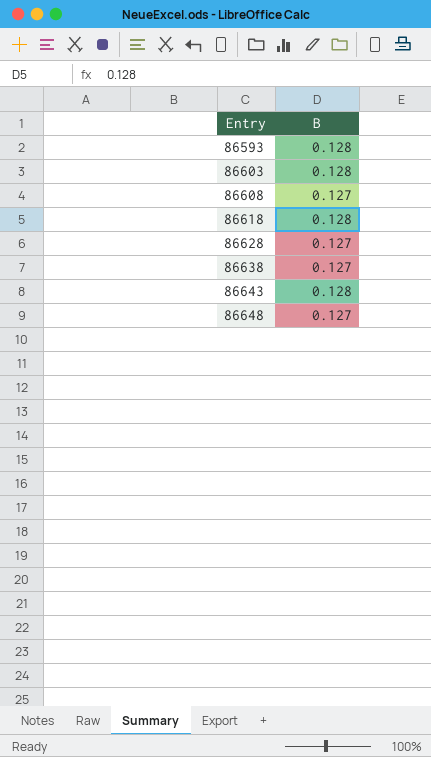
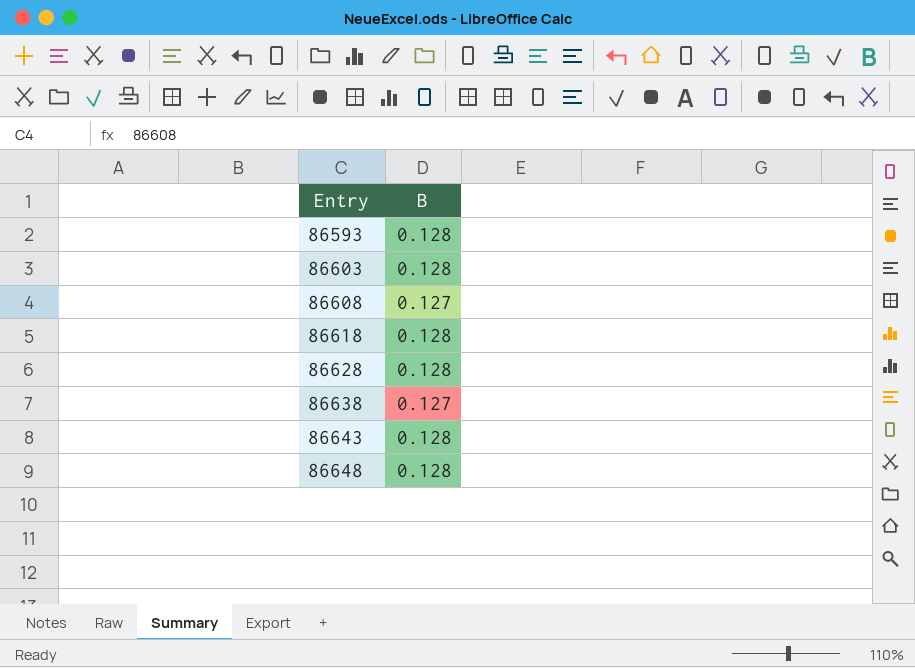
86628 | B: 0.127 -> 0.128
86648 | B: 0.127 -> 0.128

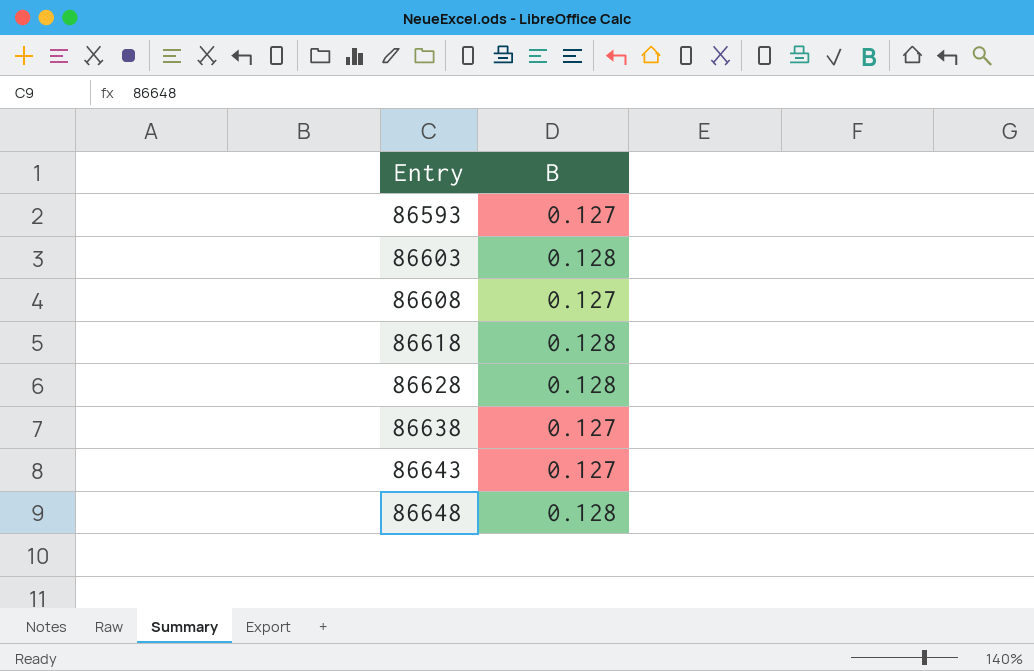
86593 | B: 0.128 -> 0.127
86643 | B: 0.128 -> 0.127

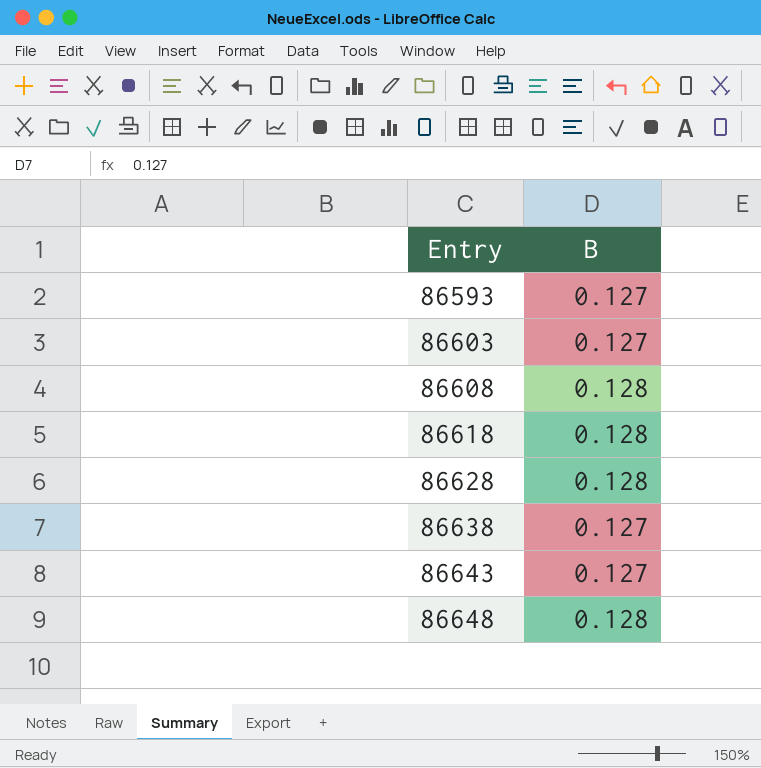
86603 | B: 0.128 -> 0.127
86608 | B: 0.127 -> 0.128

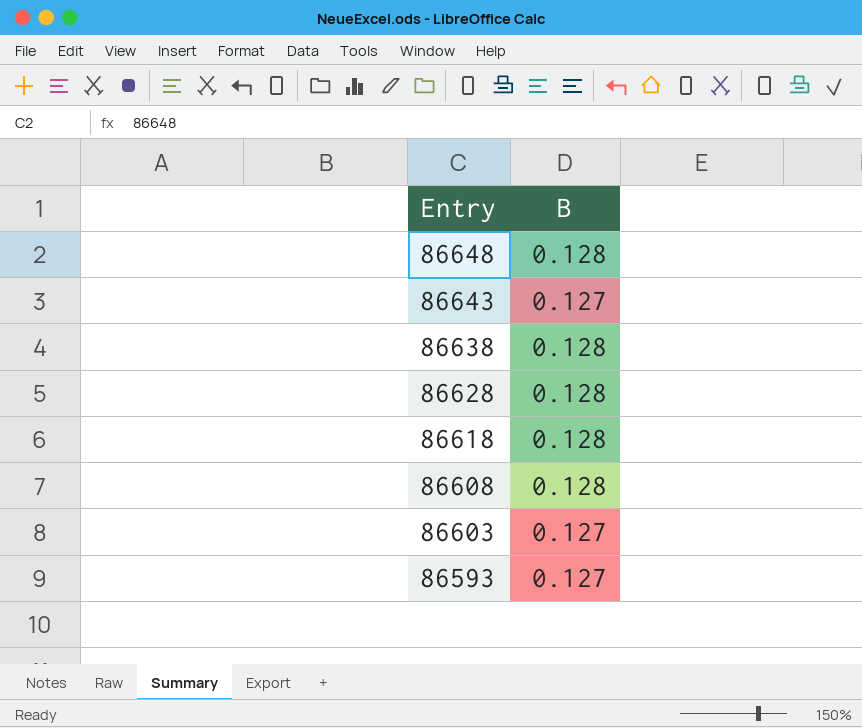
row order: Entry ascending -> Entry descending
86638 | B: 0.127 -> 0.128

